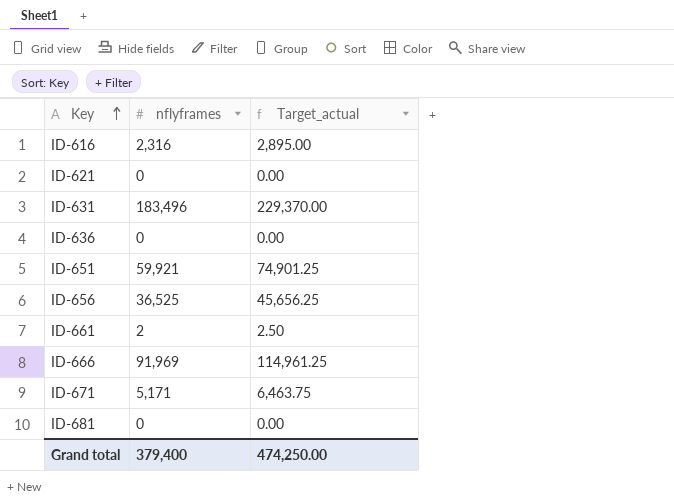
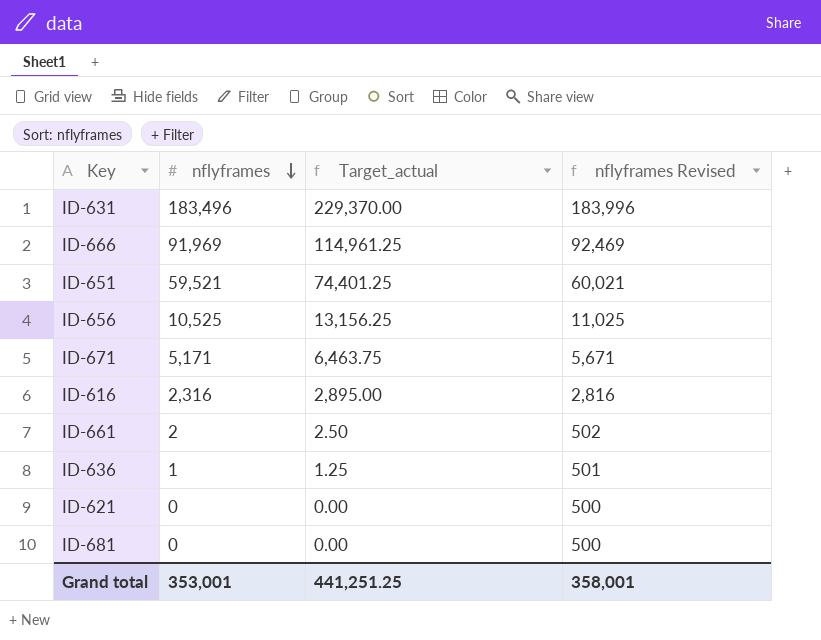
row order: Key ascending -> nflyframes descending
column nflyframes Revised | formula: none -> [nflyframes] + 500
ID-651 | nflyframes: 59,921 -> 59,521
ID-651 | Target_actual: 74,901.25 -> 74,401.25
ID-656 | nflyframes: 36,525 -> 10,525
ID-656 | Target_actual: 45,656.25 -> 13,156.25
ID-636 | nflyframes: 0 -> 1
ID-636 | Target_actual: 0.00 -> 1.25
Grand total | nflyframes: 379,400 -> 353,001
Grand total | Target_actual: 474,250.00 -> 441,251.25

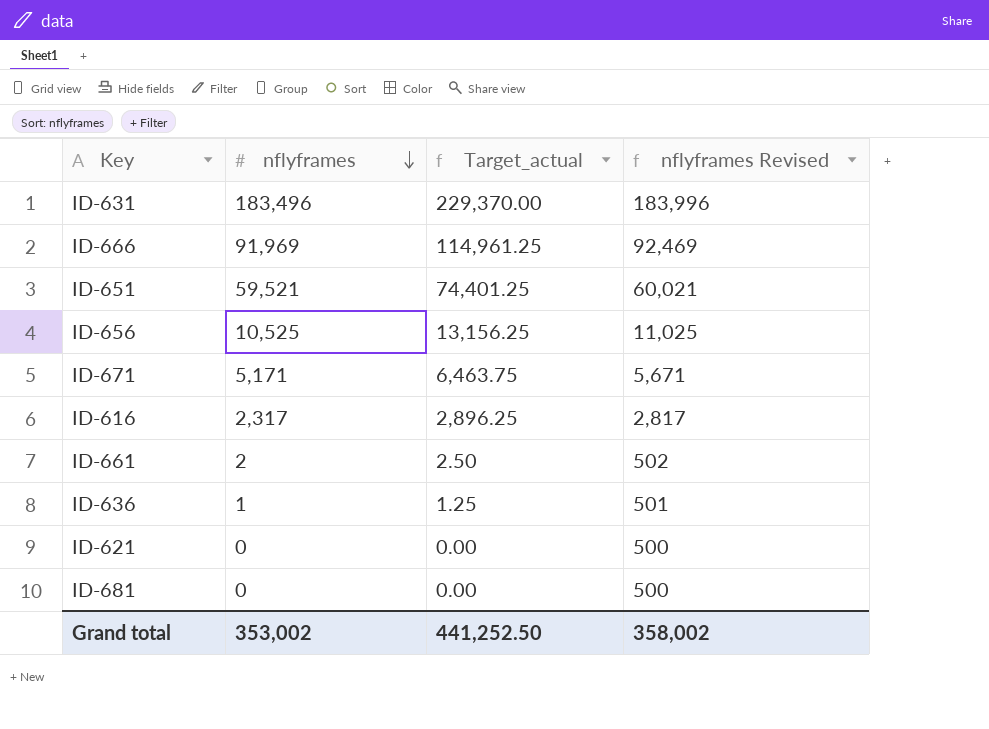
ID-616 | nflyframes: 2,316 -> 2,317
ID-616 | Target_actual: 2,895.00 -> 2,896.25
ID-616 | nflyframes Revised: 2,816 -> 2,817
Grand total | nflyframes: 353,001 -> 353,002
Grand total | Target_actual: 441,251.25 -> 441,252.50
Grand total | nflyframes Revised: 358,001 -> 358,002

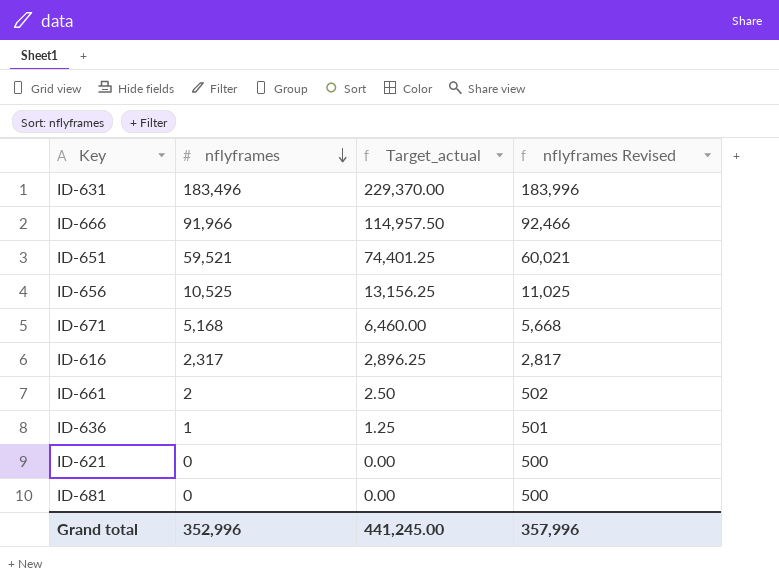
ID-666 | nflyframes: 91,969 -> 91,966
ID-666 | Target_actual: 114,961.25 -> 114,957.50
ID-666 | nflyframes Revised: 92,469 -> 92,466
ID-671 | nflyframes: 5,171 -> 5,168
ID-671 | Target_actual: 6,463.75 -> 6,460.00
ID-671 | nflyframes Revised: 5,671 -> 5,668
Grand total | nflyframes: 353,002 -> 352,996
Grand total | Target_actual: 441,252.50 -> 441,245.00
Grand total | nflyframes Revised: 358,002 -> 357,996

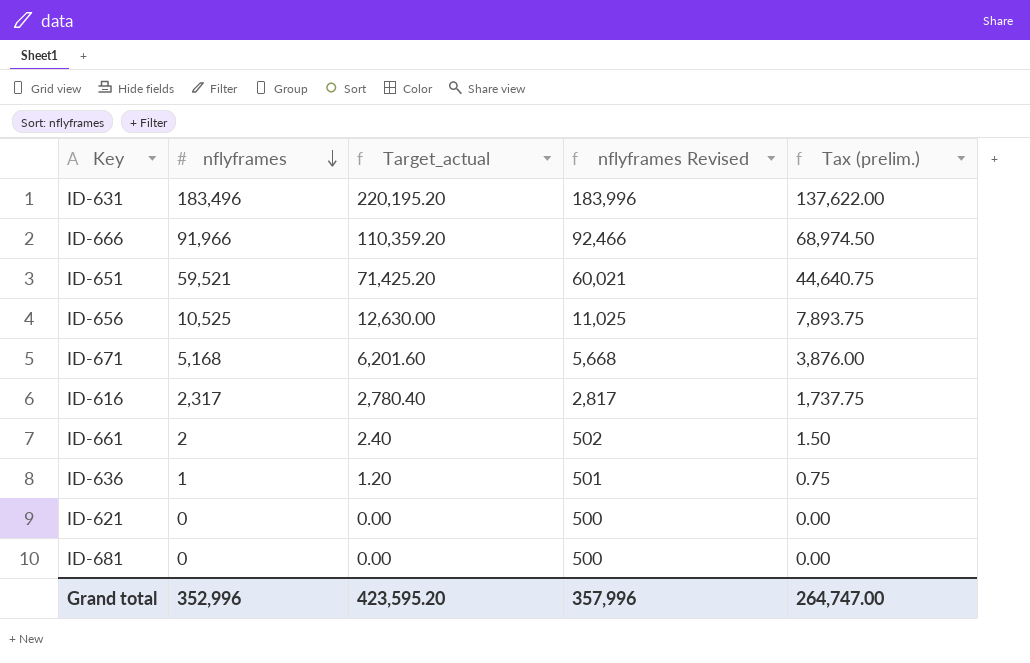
column Target_actual | formula: [nflyframes] * 1.25 -> [nflyframes] * 1.2
column Tax (prelim.) | formula: none -> [nflyframes] * 0.75
Grand total | Target_actual: 441,245.00 -> 423,595.20

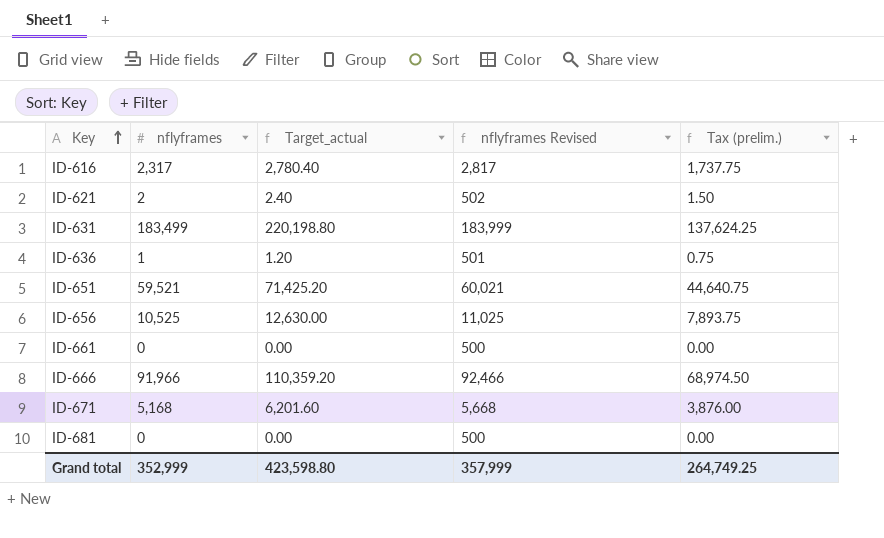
row order: nflyframes descending -> Key ascending
ID-621 | nflyframes: 0 -> 2
ID-621 | Target_actual: 0.00 -> 2.40
ID-621 | nflyframes Revised: 500 -> 502
ID-621 | Tax (prelim.): 0.00 -> 1.50
ID-631 | nflyframes: 183,496 -> 183,499
ID-631 | Target_actual: 220,195.20 -> 220,198.80
ID-631 | nflyframes Revised: 183,996 -> 183,999
ID-631 | Tax (prelim.): 137,622.00 -> 137,624.25
ID-661 | nflyframes: 2 -> 0
ID-661 | Target_actual: 2.40 -> 0.00
ID-661 | nflyframes Revised: 502 -> 500
ID-661 | Tax (prelim.): 1.50 -> 0.00
Grand total | nflyframes: 352,996 -> 352,999
Grand total | Target_actual: 423,595.20 -> 423,598.80
Grand total | nflyframes Revised: 357,996 -> 357,999
Grand total | Tax (prelim.): 264,747.00 -> 264,749.25

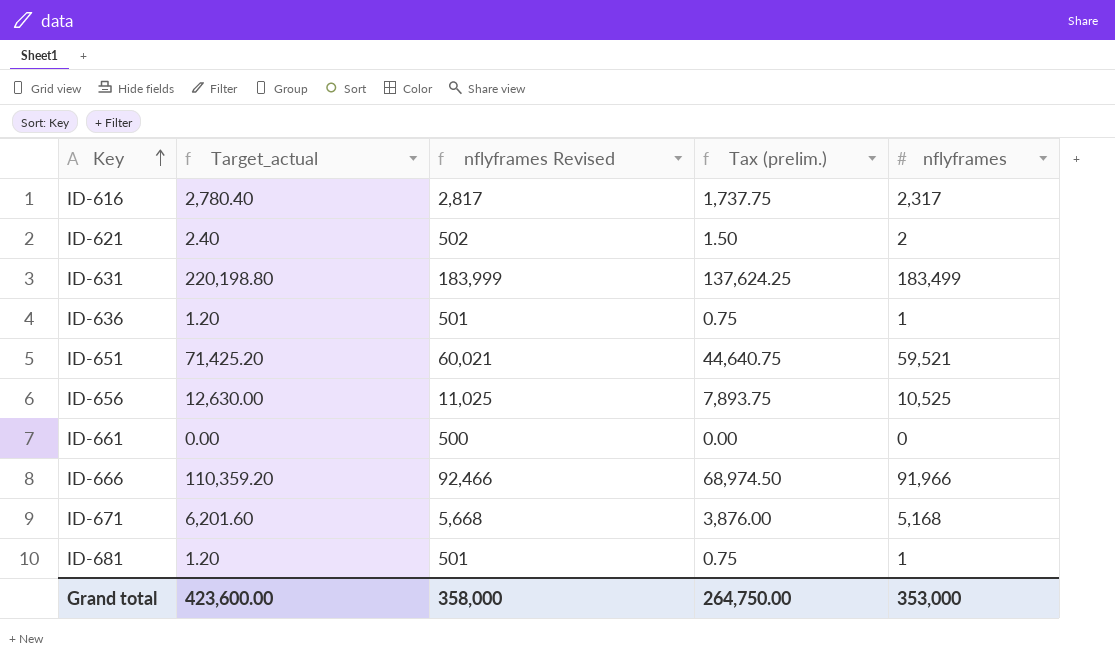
column nflyframes | position: 2 -> 5
ID-681 | Target_actual: 0.00 -> 1.20
ID-681 | nflyframes Revised: 500 -> 501
ID-681 | Tax (prelim.): 0.00 -> 0.75
ID-681 | nflyframes: 0 -> 1
Grand total | Target_actual: 423,598.80 -> 423,600.00
Grand total | nflyframes Revised: 357,999 -> 358,000
Grand total | Tax (prelim.): 264,749.25 -> 264,750.00
Grand total | nflyframes: 352,999 -> 353,000

